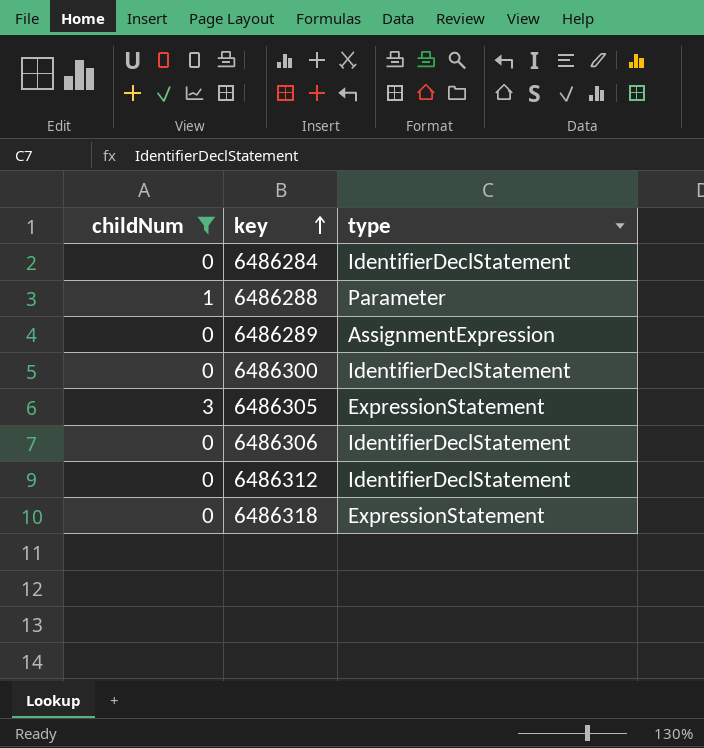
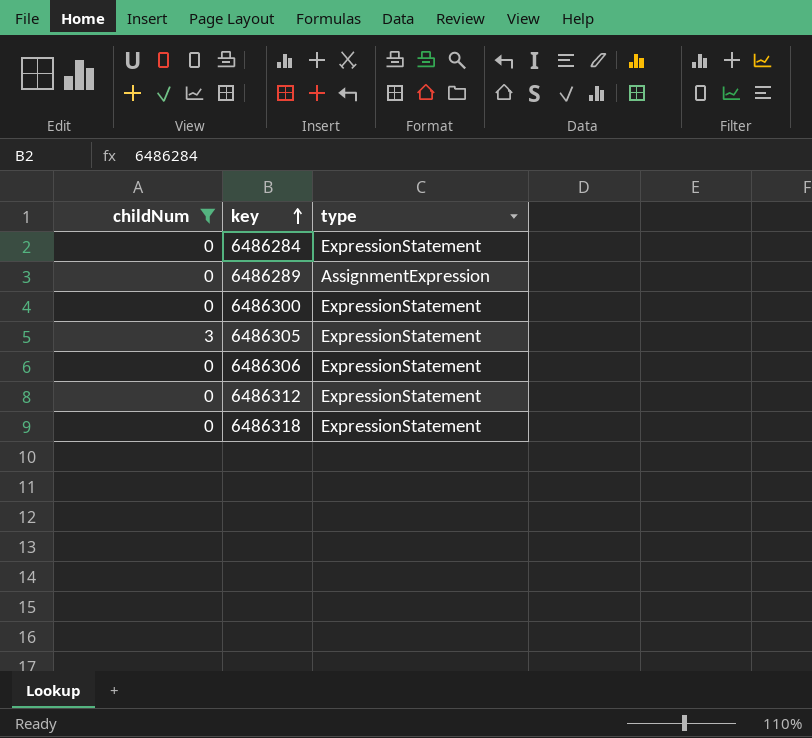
row 6486288: 1 | Parameter -> none
6486284 | type: IdentifierDeclStatement -> ExpressionStatement
6486300 | type: IdentifierDeclStatement -> ExpressionStatement
6486306 | type: IdentifierDeclStatement -> ExpressionStatement
6486312 | type: IdentifierDeclStatement -> ExpressionStatement

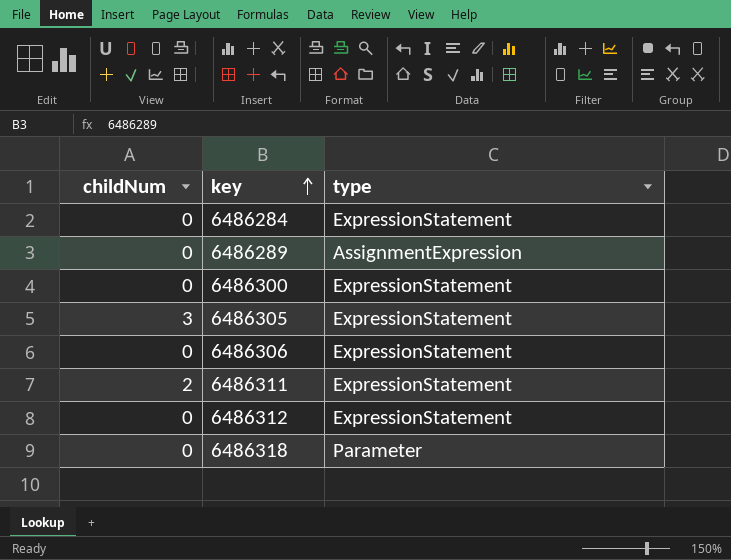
filter: childNum != 2 -> none
6486318 | type: ExpressionStatement -> Parameter

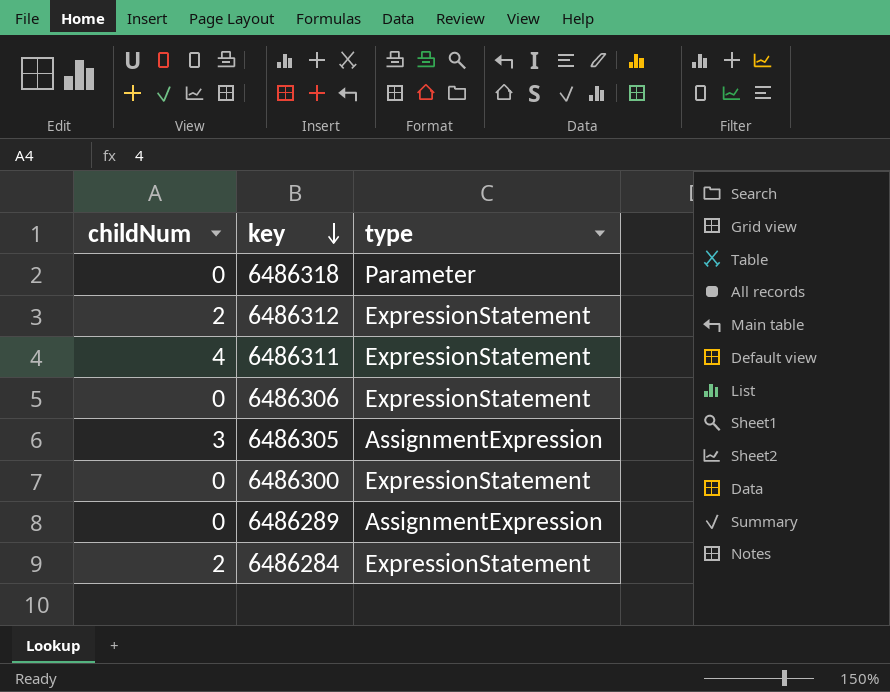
row order: key ascending -> key descending
6486312 | childNum: 0 -> 2
6486311 | childNum: 2 -> 4
6486305 | type: ExpressionStatement -> AssignmentExpression
6486284 | childNum: 0 -> 2

